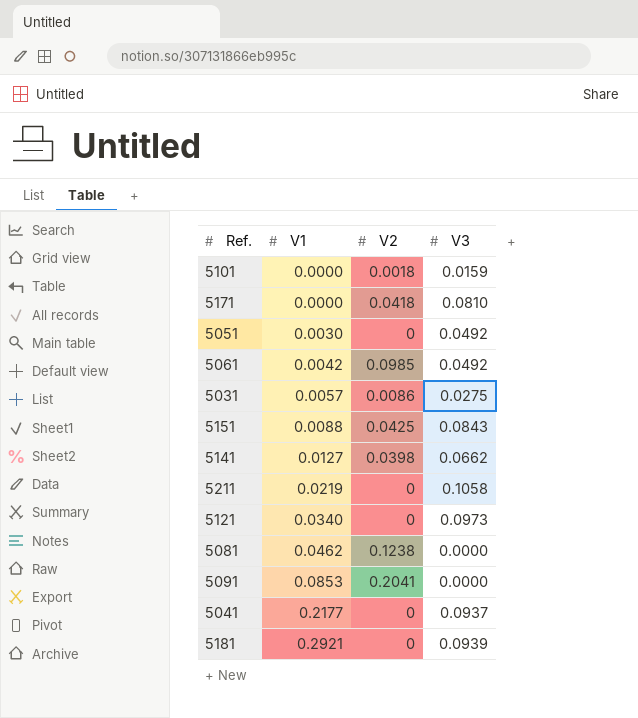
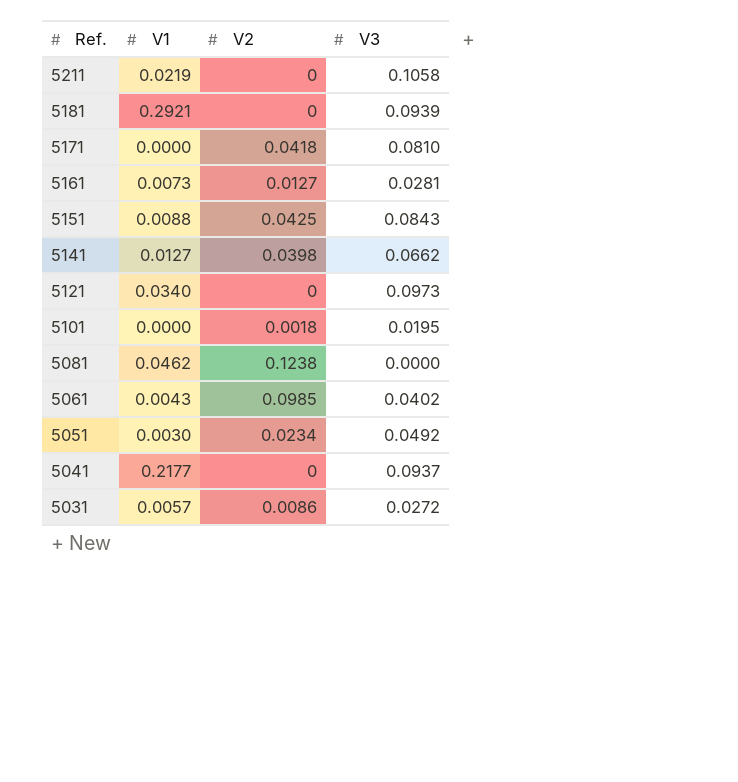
row order: V1 ascending -> Ref. descending
row 5091: 0.0853 | 0.2041 | 0.0000 -> none
row 5161: none -> 0.0073 | 0.0127 | 0.0281
5101 | V3: 0.0159 -> 0.0195
5061 | V1: 0.0042 -> 0.0043
5061 | V3: 0.0492 -> 0.0402
5051 | V2: 0 -> 0.0234
5031 | V3: 0.0275 -> 0.0272

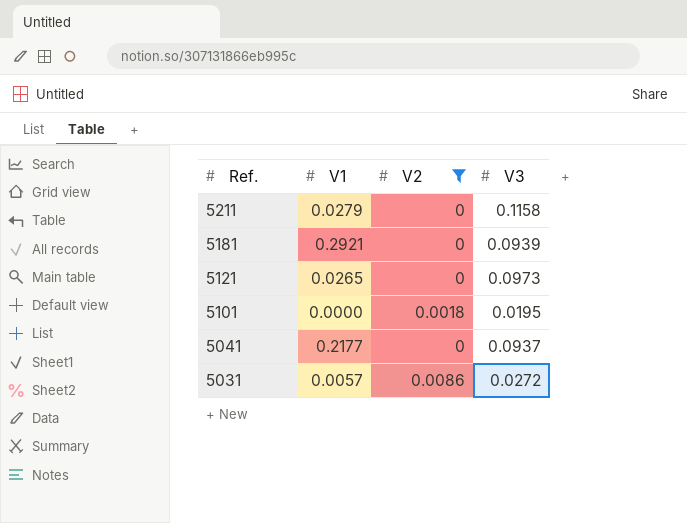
filter: none -> V2 <= 0.0086
5211 | V1: 0.0219 -> 0.0279
5211 | V3: 0.1058 -> 0.1158
5121 | V1: 0.0340 -> 0.0265

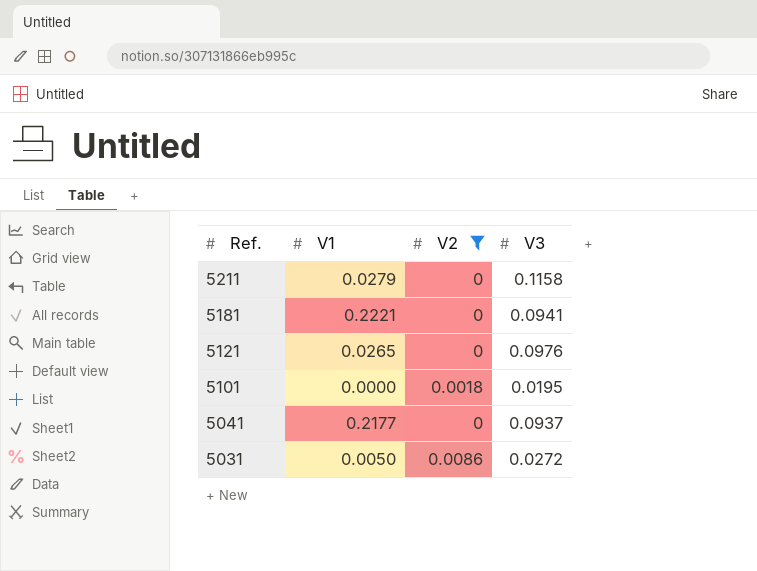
5181 | V1: 0.2921 -> 0.2221
5181 | V3: 0.0939 -> 0.0941
5121 | V3: 0.0973 -> 0.0976
5031 | V1: 0.0057 -> 0.0050

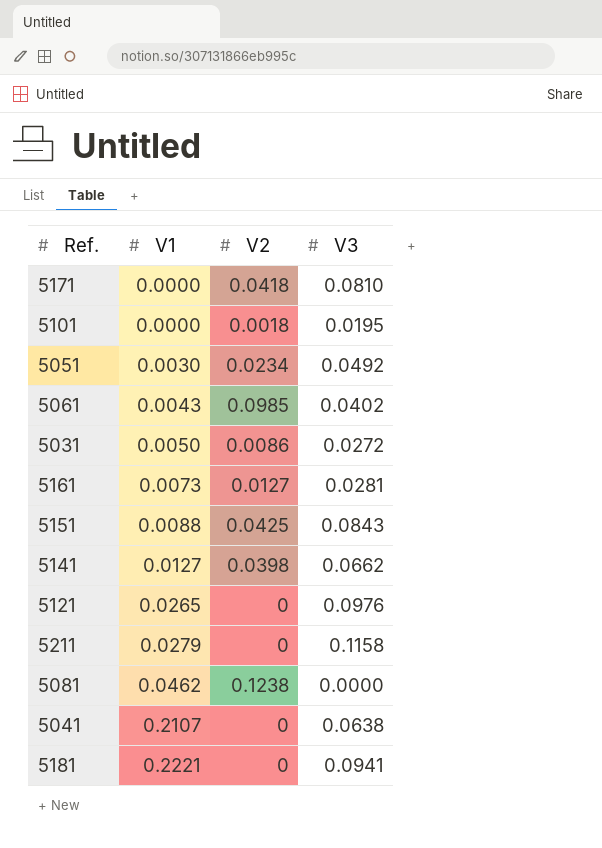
filter: V2 <= 0.0086 -> none
row order: Ref. descending -> V1 ascending
5041 | V1: 0.2177 -> 0.2107
5041 | V3: 0.0937 -> 0.0638

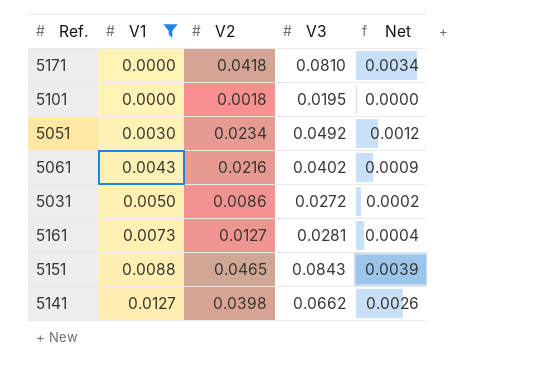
filter: none -> V1 <= 0.0127
column Net | formula: none -> [V2] * [V3]
5061 | V2: 0.0985 -> 0.0216
5151 | V2: 0.0425 -> 0.0465

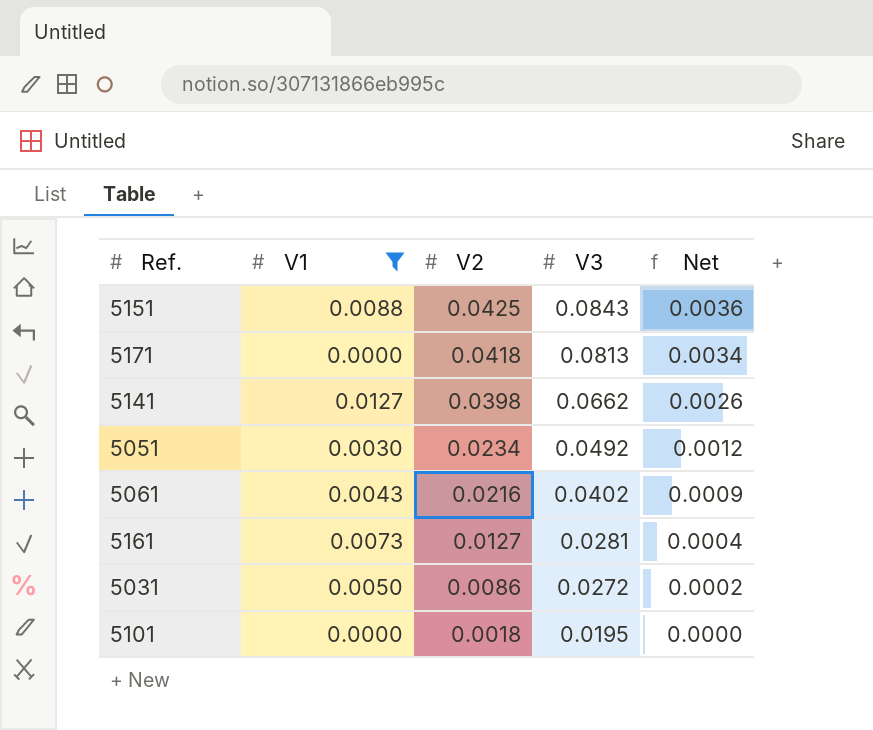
row order: V1 ascending -> V2 descending
5151 | V2: 0.0465 -> 0.0425
5151 | Net: 0.0039 -> 0.0036
5171 | V3: 0.0810 -> 0.0813

